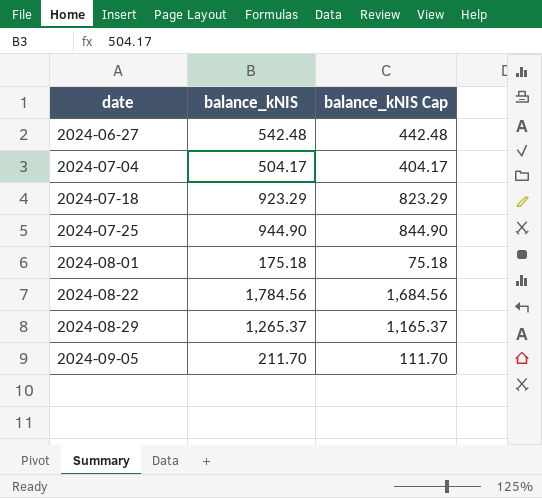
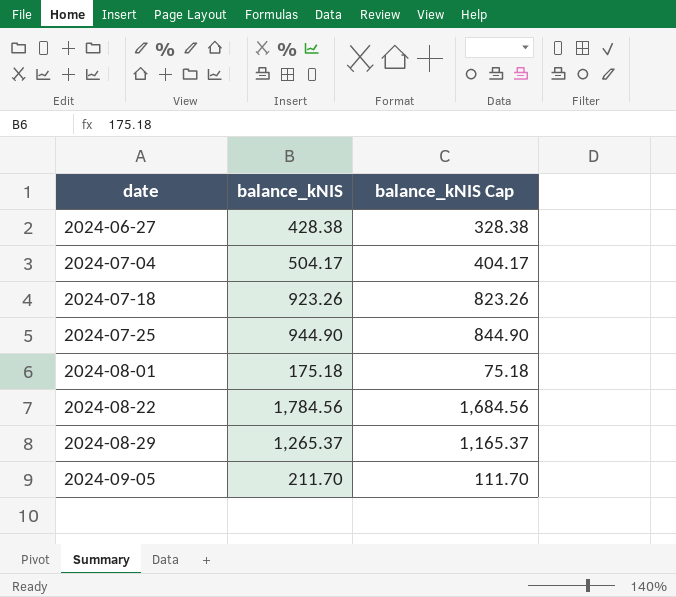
2024-06-27 | balance_kNIS: 542.48 -> 428.38
2024-06-27 | balance_kNIS Cap: 442.48 -> 328.38
2024-07-18 | balance_kNIS: 923.29 -> 923.26
2024-07-18 | balance_kNIS Cap: 823.29 -> 823.26

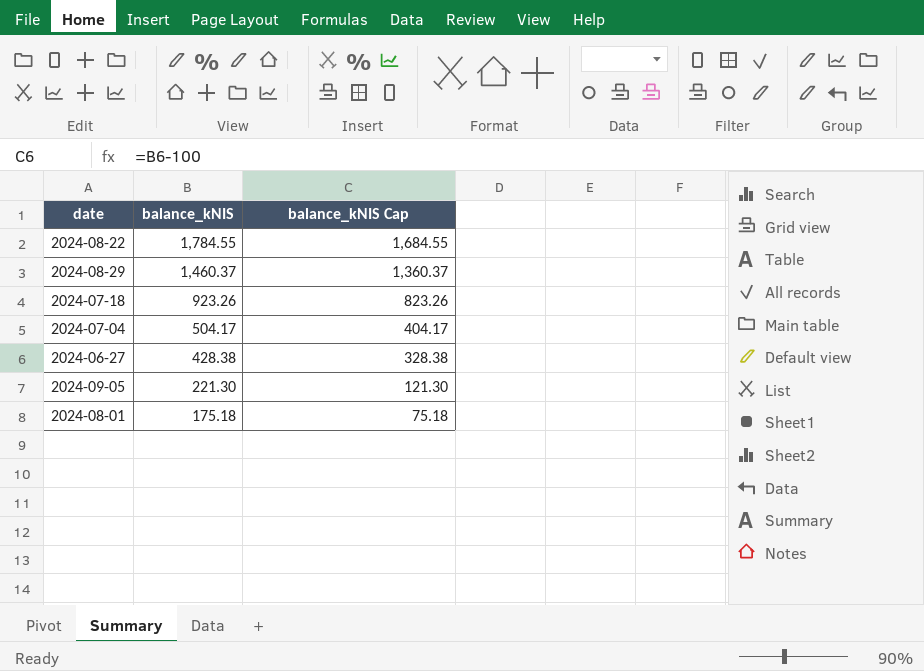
row order: date ascending -> balance_kNIS descending
row 2024-07-25: 944.90 | 844.90 -> none
2024-08-22 | balance_kNIS: 1,784.56 -> 1,784.55
2024-08-22 | balance_kNIS Cap: 1,684.56 -> 1,684.55
2024-08-29 | balance_kNIS: 1,265.37 -> 1,460.37
2024-08-29 | balance_kNIS Cap: 1,165.37 -> 1,360.37
2024-09-05 | balance_kNIS: 211.70 -> 221.30
2024-09-05 | balance_kNIS Cap: 111.70 -> 121.30

